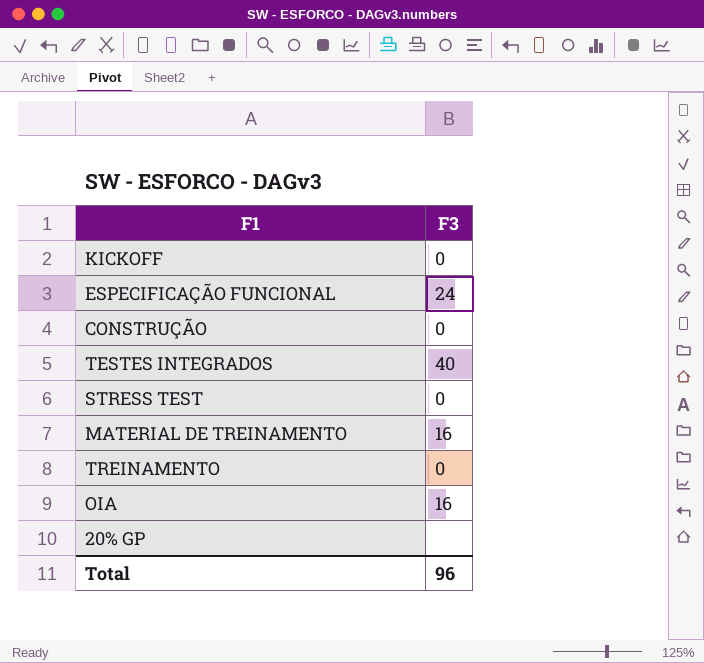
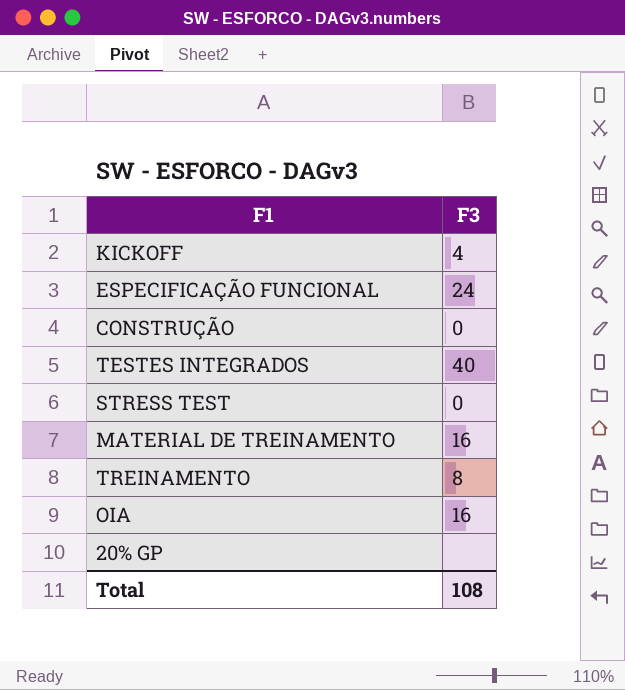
KICKOFF | F3: 0 -> 4
TREINAMENTO | F3: 0 -> 8
Total | F3: 96 -> 108

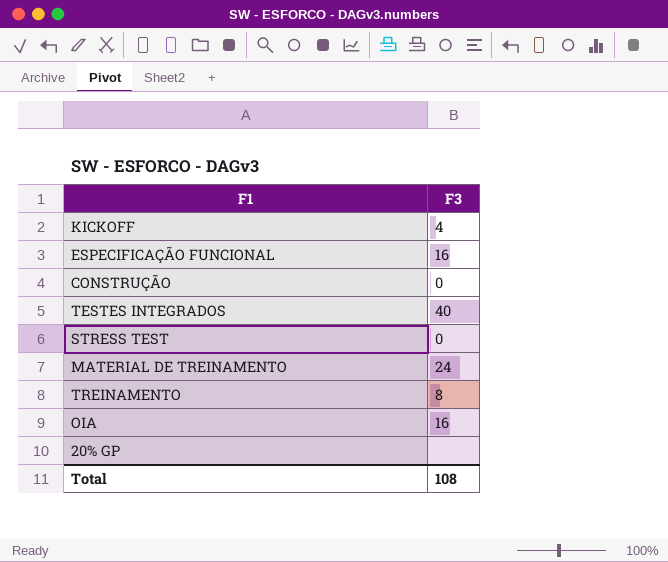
ESPECIFICAÇÃO FUNCIONAL | F3: 24 -> 16
MATERIAL DE TREINAMENTO | F3: 16 -> 24

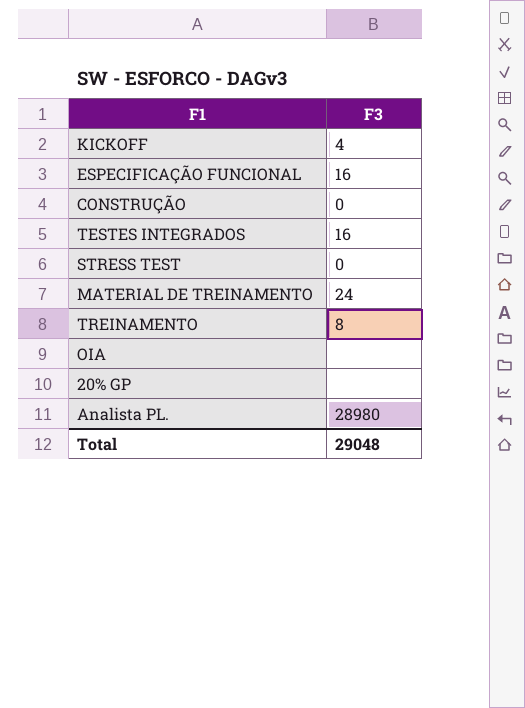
TESTES INTEGRADOS | F3: 40 -> 16
OIA | F3: 16 -> none
row Analista PL.: none -> 28980
Total | F3: 108 -> 29048

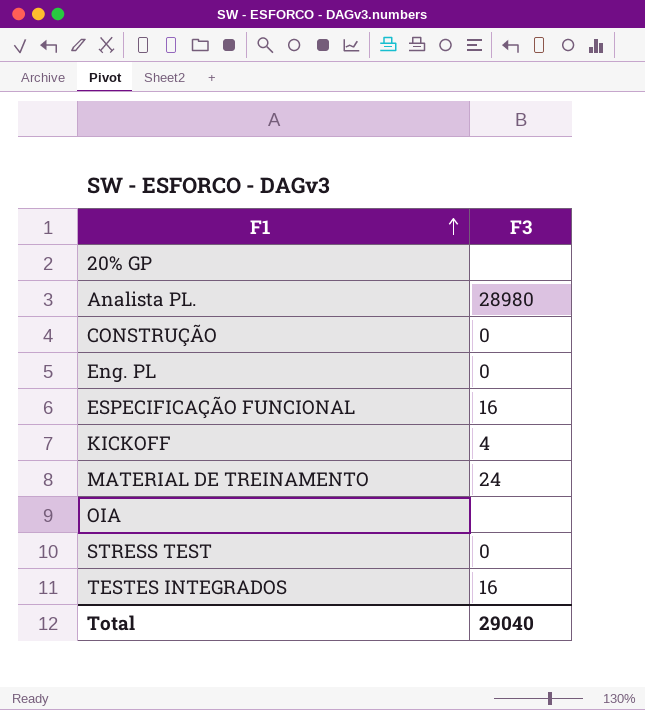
row order: none -> F1 ascending
row TREINAMENTO: 8 -> none
row Eng. PL: none -> 0
Total | F3: 29048 -> 29040

